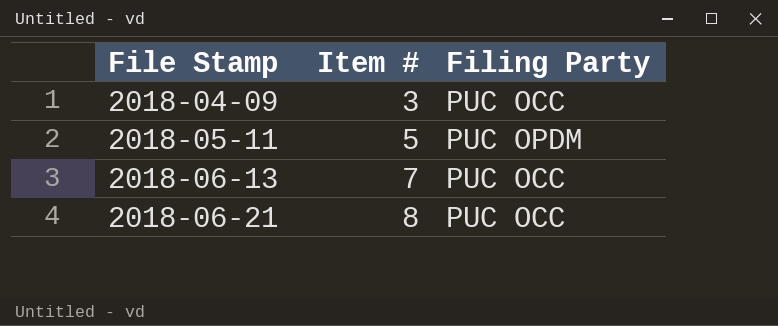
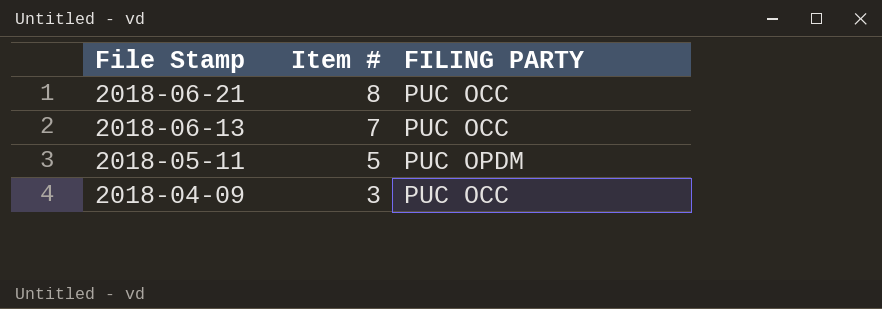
row order: File Stamp ascending -> File Stamp descending
column name: Filing Party -> FILING PARTY

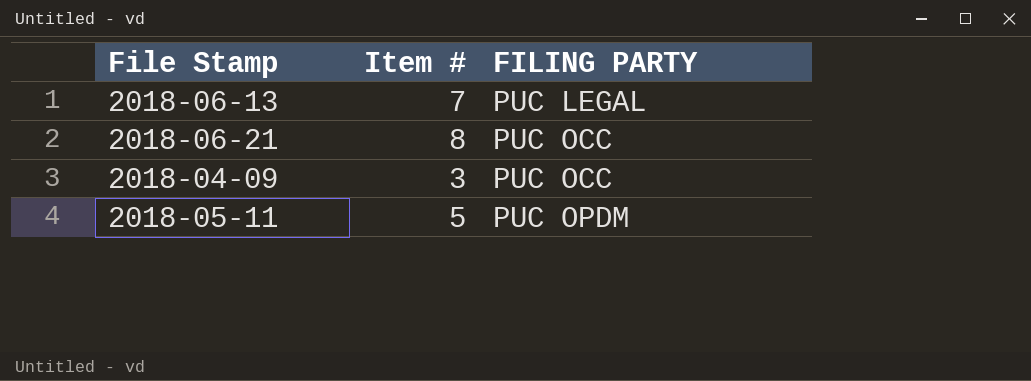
row order: File Stamp descending -> FILING PARTY ascending
2018-06-13 | FILING PARTY: PUC OCC -> PUC LEGAL

